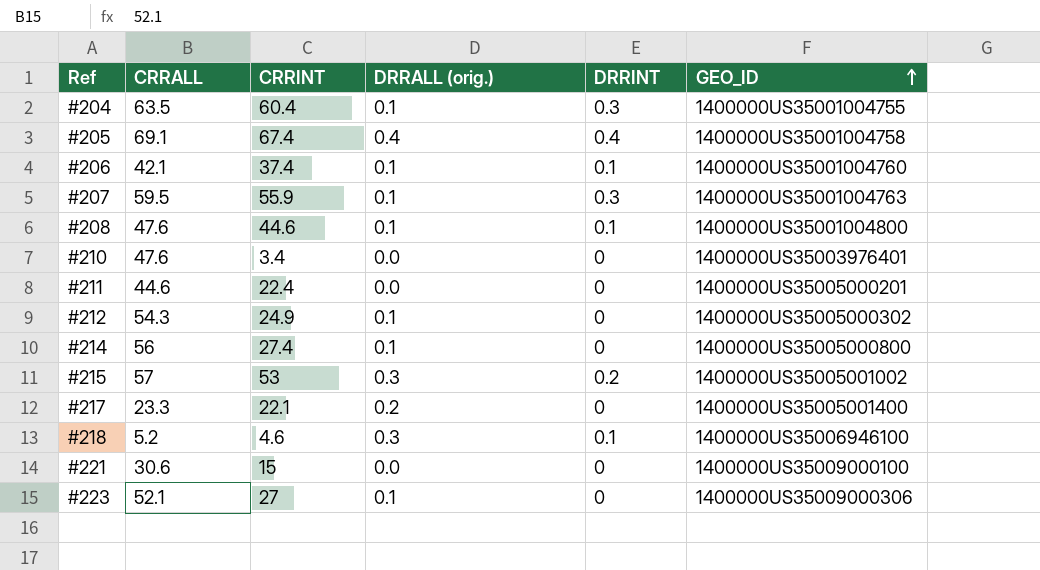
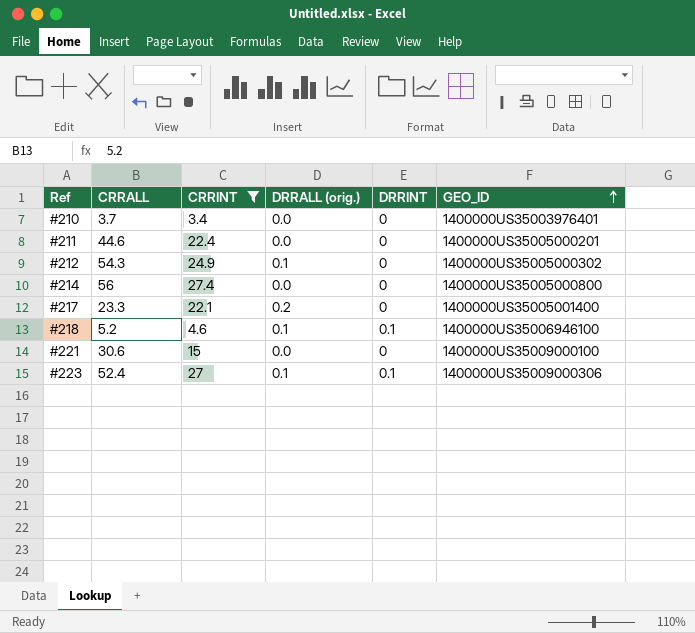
filter: none -> CRRINT <= 27.4
#210 | CRRALL: 47.6 -> 3.7
#214 | DRRALL (orig.): 0.1 -> 0.0
#218 | DRRALL (orig.): 0.3 -> 0.1
#223 | CRRALL: 52.1 -> 52.4
#223 | DRRINT: 0 -> 0.1

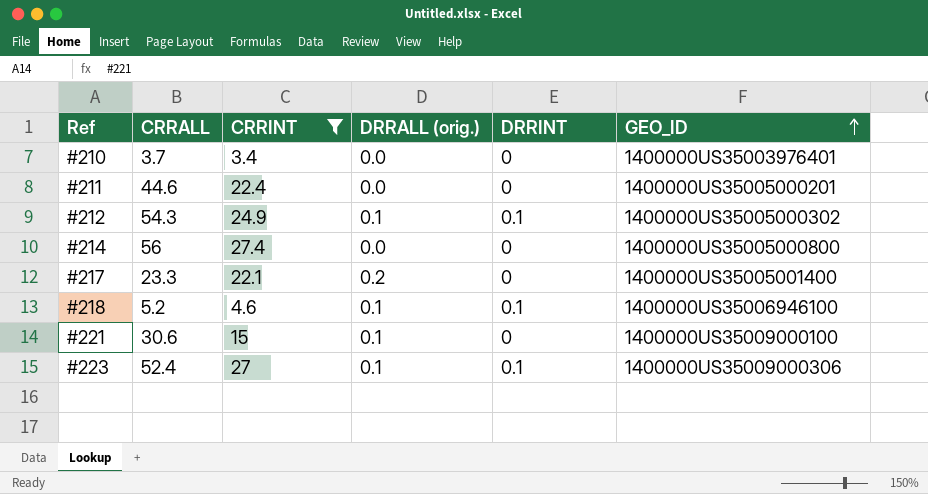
#212 | DRRINT: 0 -> 0.1
#221 | DRRALL (orig.): 0.0 -> 0.1

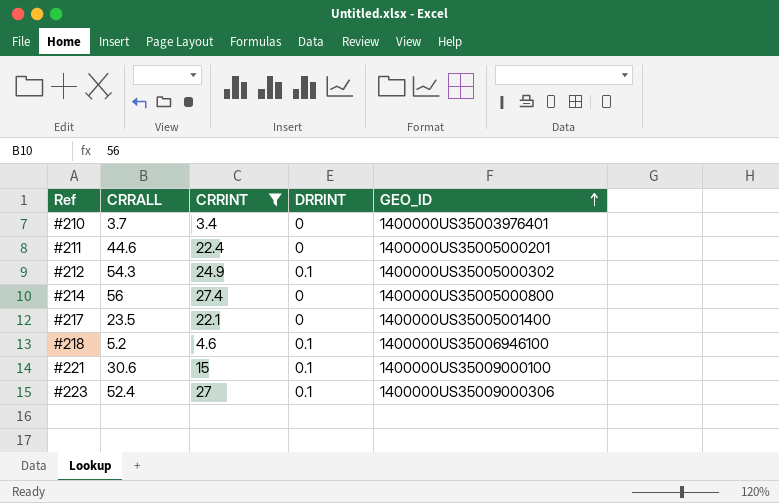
column DRRALL (orig.) | position: 4 -> none
#217 | CRRALL: 23.3 -> 23.5
#221 | DRRINT: 0 -> 0.1

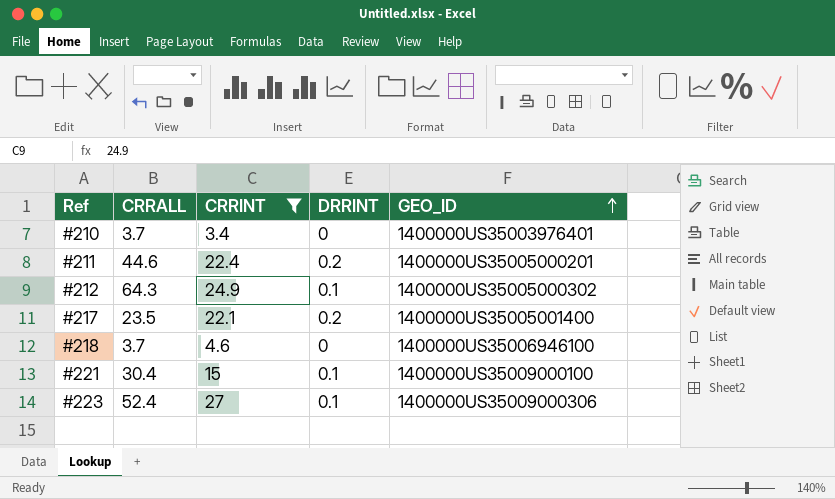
row #214: 56 | 27.4 | 0 | 1400000US35005000800 -> none
#211 | DRRINT: 0 -> 0.2
#212 | CRRALL: 54.3 -> 64.3
#217 | DRRINT: 0 -> 0.2
#218 | CRRALL: 5.2 -> 3.7
#218 | DRRINT: 0.1 -> 0
#221 | CRRALL: 30.6 -> 30.4

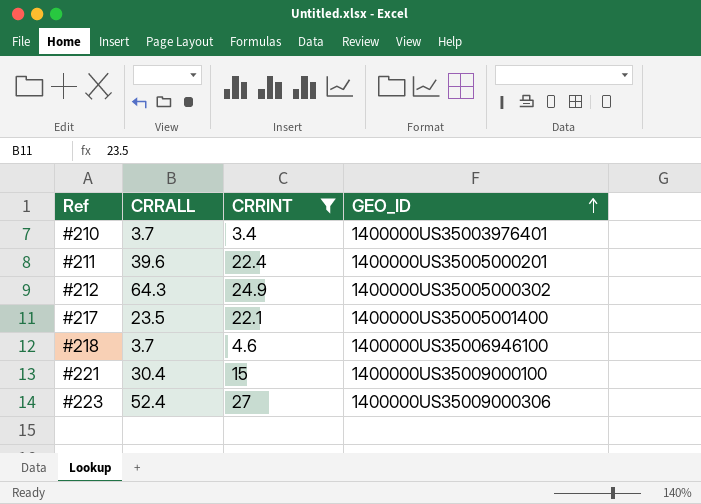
column DRRINT | position: 4 -> none
#211 | CRRALL: 44.6 -> 39.6

